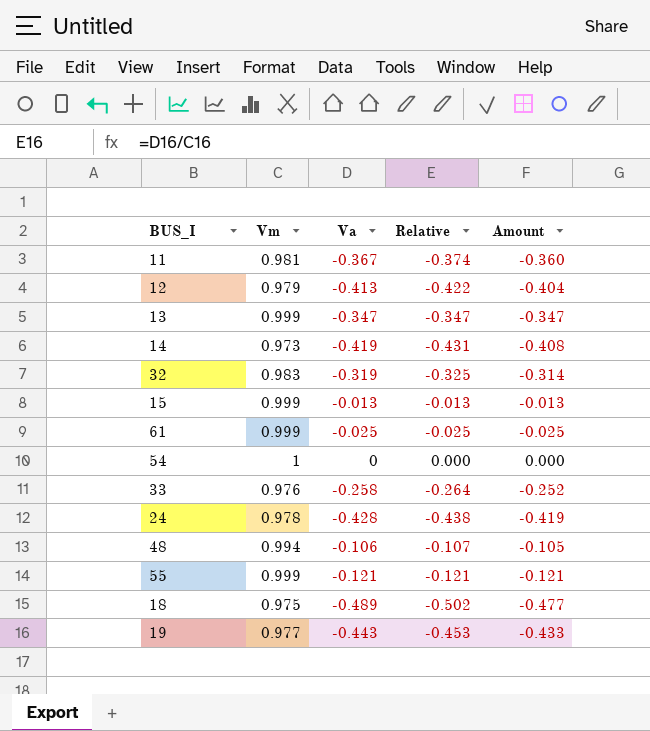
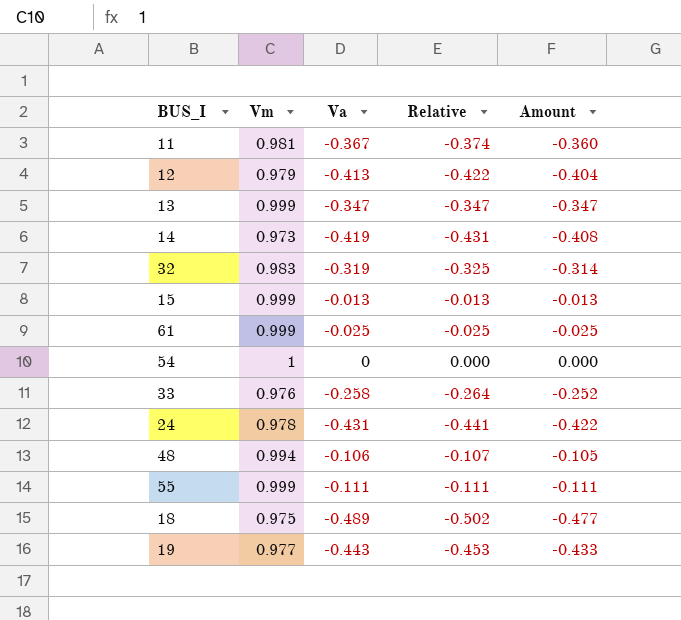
24 | Va: -0.428 -> -0.431
24 | Relative: -0.438 -> -0.441
24 | Amount: -0.419 -> -0.422
55 | Va: -0.121 -> -0.111
55 | Relative: -0.121 -> -0.111
55 | Amount: -0.121 -> -0.111

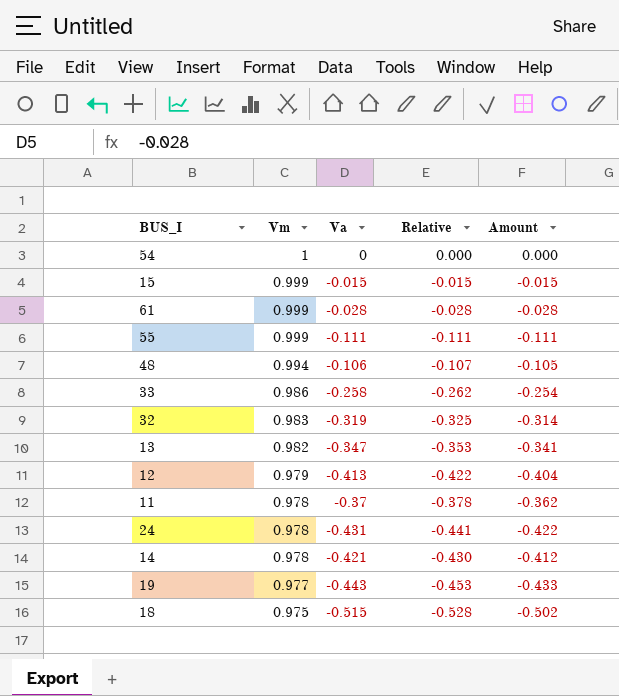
row order: none -> Vm descending
15 | Va: -0.013 -> -0.015
15 | Relative: -0.013 -> -0.015
15 | Amount: -0.013 -> -0.015
61 | Va: -0.025 -> -0.028
61 | Relative: -0.025 -> -0.028
61 | Amount: -0.025 -> -0.028
33 | Vm: 0.976 -> 0.986
33 | Relative: -0.264 -> -0.262
33 | Amount: -0.252 -> -0.254
13 | Vm: 0.999 -> 0.982
13 | Relative: -0.347 -> -0.353
13 | Amount: -0.347 -> -0.341
11 | Vm: 0.981 -> 0.978
11 | Va: -0.367 -> -0.37
11 | Relative: -0.374 -> -0.378
11 | Amount: -0.360 -> -0.362
14 | Vm: 0.973 -> 0.978
14 | Va: -0.419 -> -0.421
14 | Relative: -0.431 -> -0.430
14 | Amount: -0.408 -> -0.412
18 | Va: -0.489 -> -0.515
18 | Relative: -0.502 -> -0.528
18 | Amount: -0.477 -> -0.502

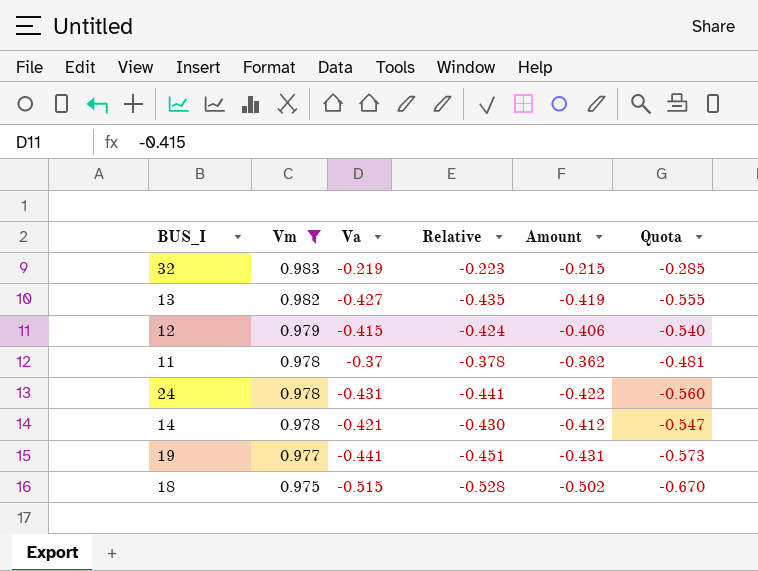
filter: none -> Vm <= 0.983
column Quota | formula: none -> [Va] * 1.3
32 | Va: -0.319 -> -0.219
32 | Relative: -0.325 -> -0.223
32 | Amount: -0.314 -> -0.215
13 | Va: -0.347 -> -0.427
13 | Relative: -0.353 -> -0.435
13 | Amount: -0.341 -> -0.419
12 | Va: -0.413 -> -0.415
12 | Relative: -0.422 -> -0.424
12 | Amount: -0.404 -> -0.406
19 | Va: -0.443 -> -0.441
19 | Relative: -0.453 -> -0.451
19 | Amount: -0.433 -> -0.431

